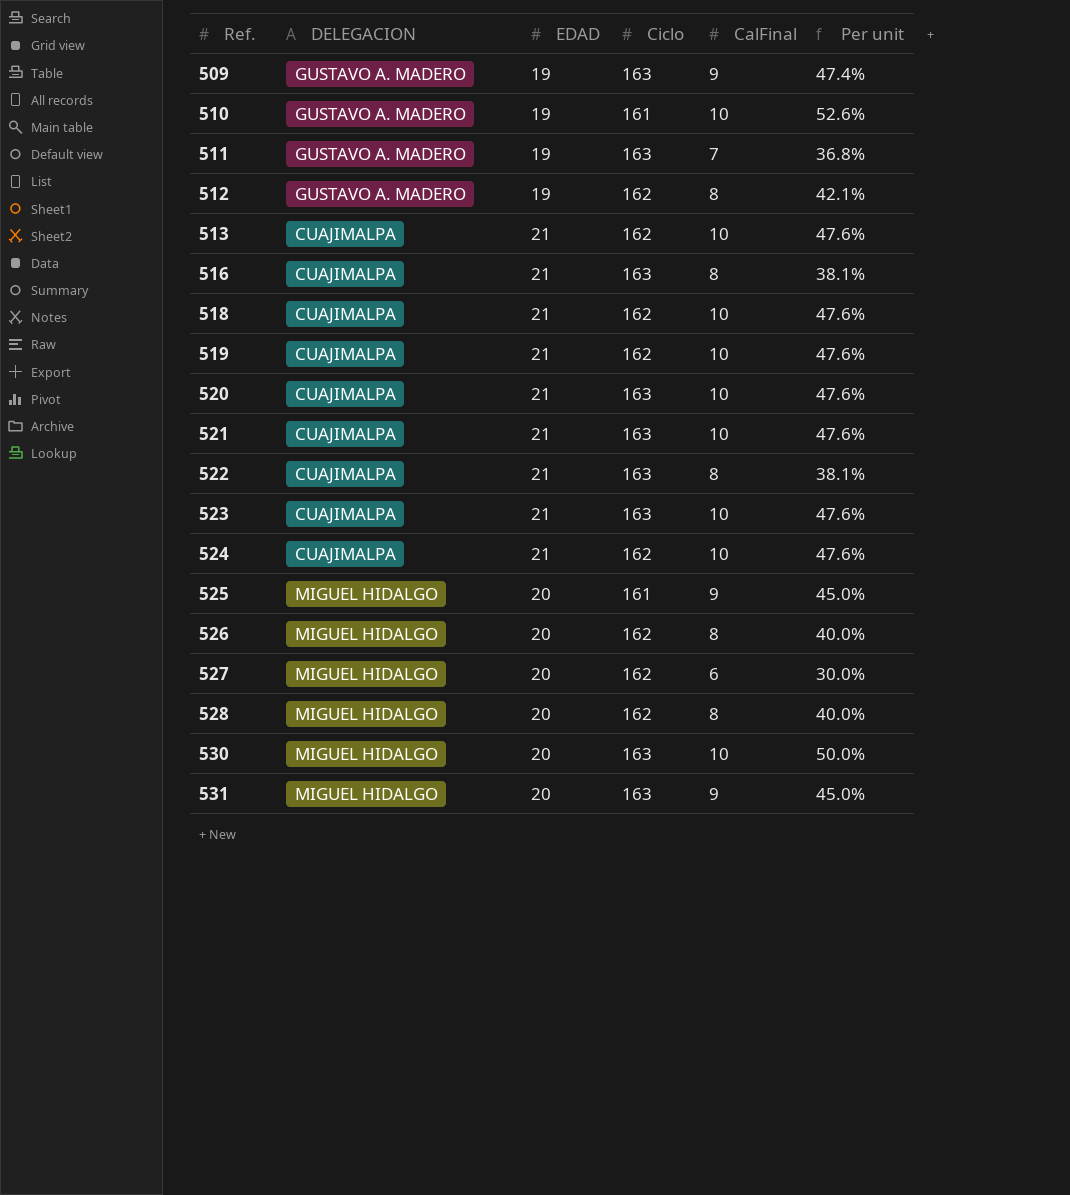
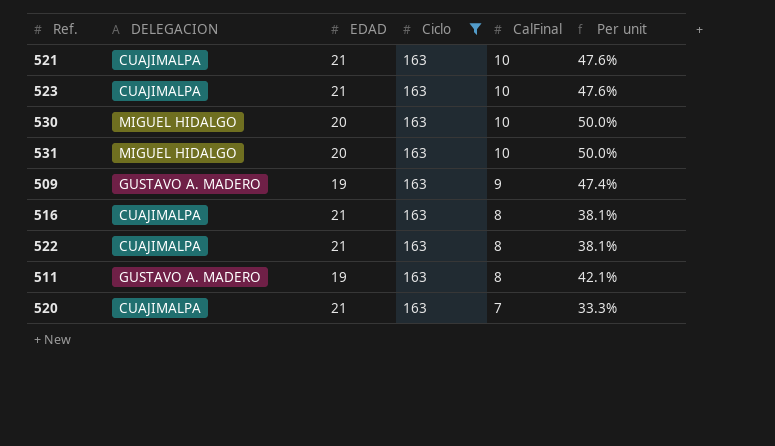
filter: none -> Ciclo = 163
row order: Ref. ascending -> CalFinal descending
531 | CalFinal: 9 -> 10
531 | Per unit: 45.0% -> 50.0%
511 | CalFinal: 7 -> 8
511 | Per unit: 36.8% -> 42.1%
520 | CalFinal: 10 -> 7
520 | Per unit: 47.6% -> 33.3%

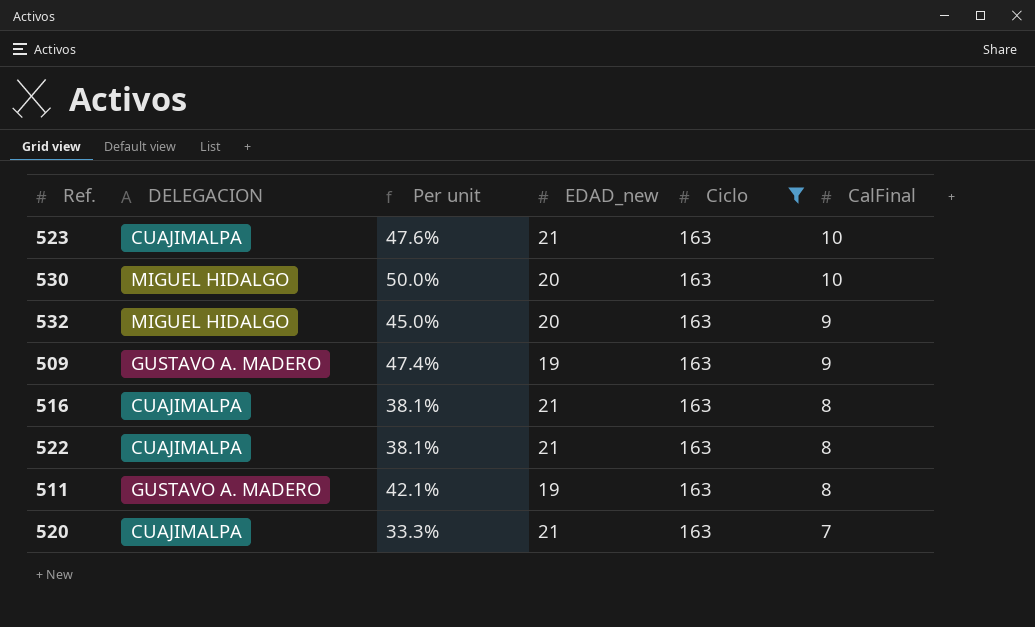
column Per unit | position: 6 -> 3
column name: EDAD -> EDAD_new
row 521: CUAJIMALPA | 21 | 163 | 10 | 47.6% -> none
row 531: MIGUEL HIDALGO | 20 | 163 | 10 | 50.0% -> none
row 532: none -> MIGUEL HIDALGO | 45.0% | 20 | 163 | 9

